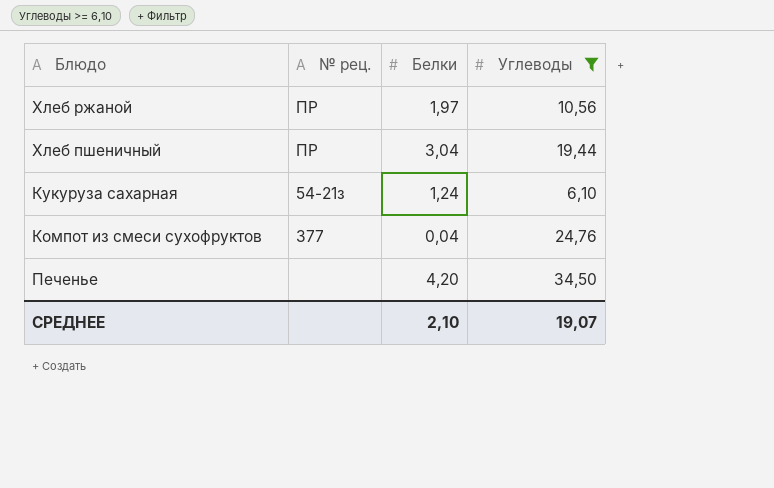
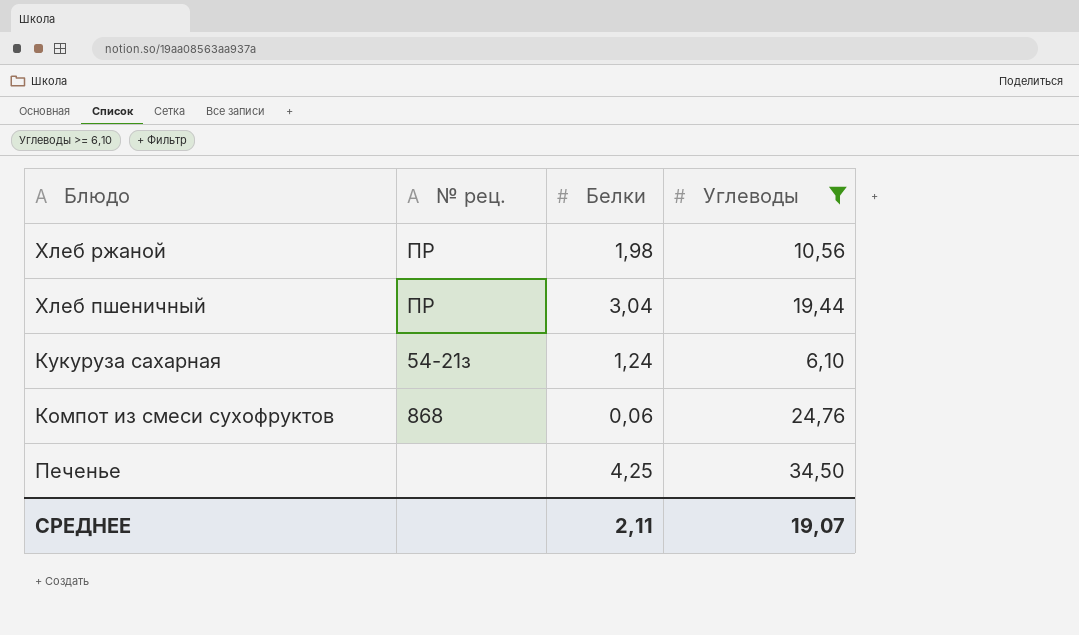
Хлеб ржаной | Белки: 1,97 -> 1,98
Компот из смеси сухофруктов | № рец.: 377 -> 868
Компот из смеси сухофруктов | Белки: 0,04 -> 0,06
Печенье | Белки: 4,20 -> 4,25
СРЕДНЕЕ | Белки: 2,10 -> 2,11

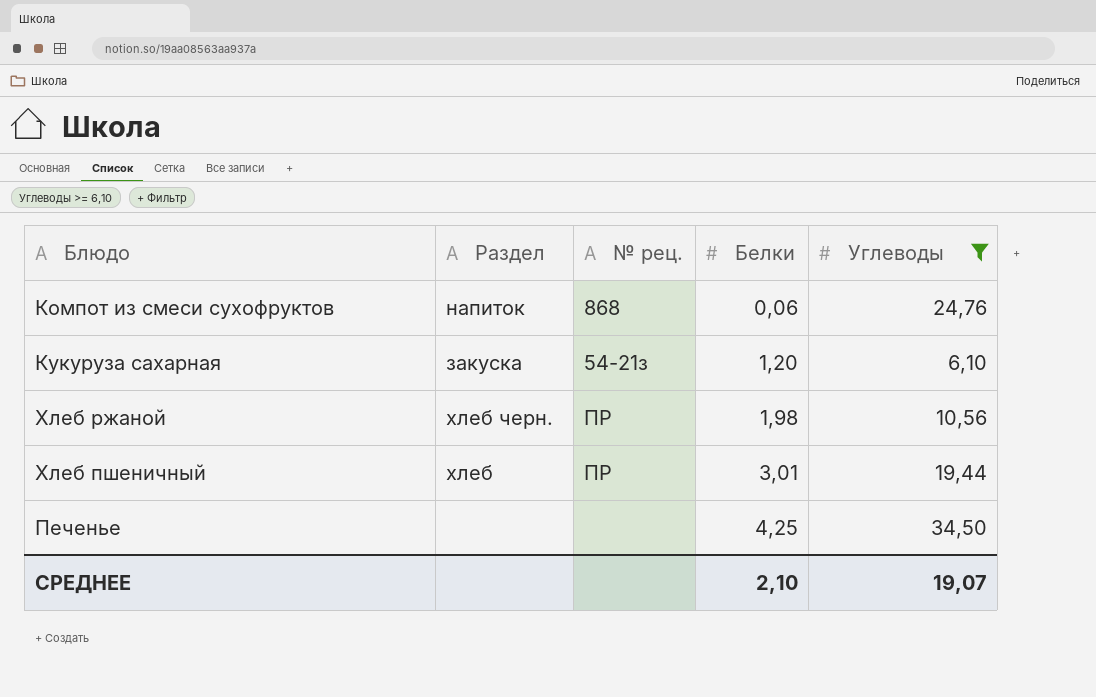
row order: none -> Белки ascending
column Раздел | position: none -> 2
Кукуруза сахарная | Белки: 1,24 -> 1,20
Хлеб пшеничный | Белки: 3,04 -> 3,01
СРЕДНЕЕ | Белки: 2,11 -> 2,10

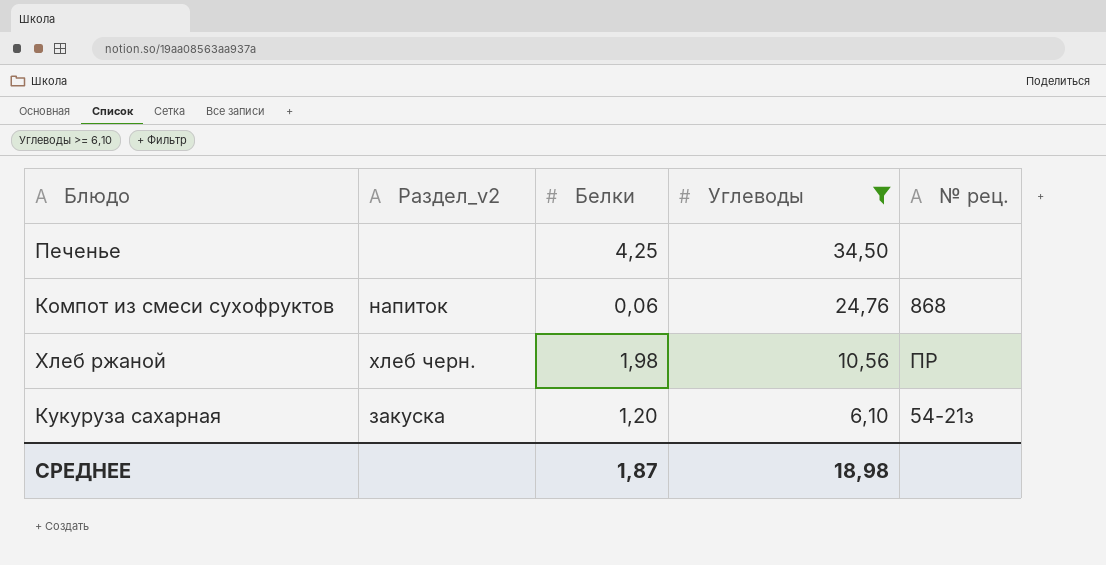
row order: Белки ascending -> Углеводы descending
column name: Раздел -> Раздел_v2
column № рец. | position: 3 -> 5
row Хлеб пшеничный: хлеб | ПР | 3,01 | 19,44 -> none
СРЕДНЕЕ | Белки: 2,10 -> 1,87
СРЕДНЕЕ | Углеводы: 19,07 -> 18,98

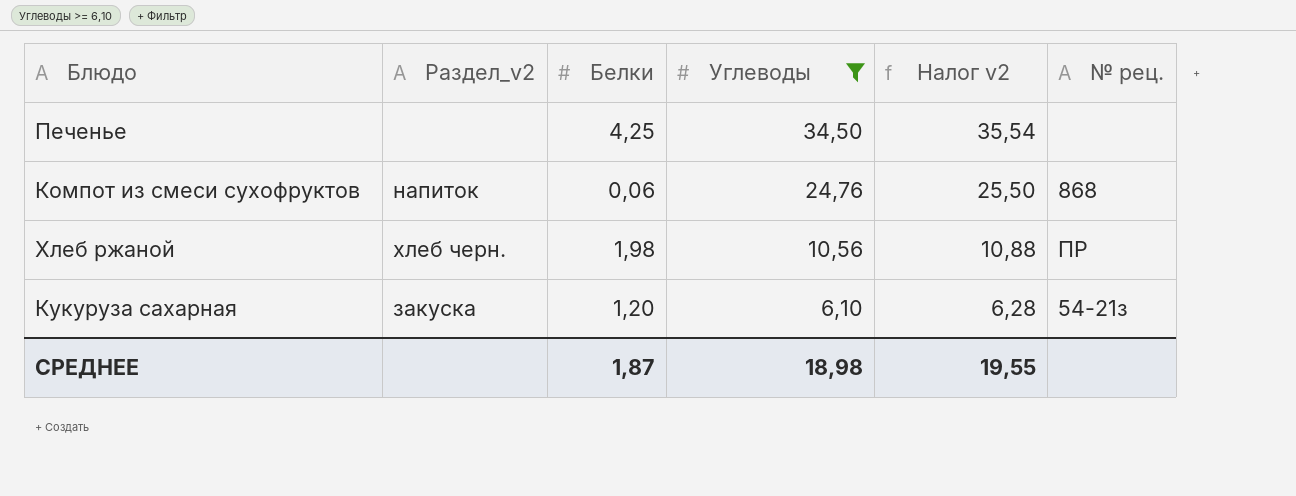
column Налог v2 | formula: none -> [Углеводы] * 1,03

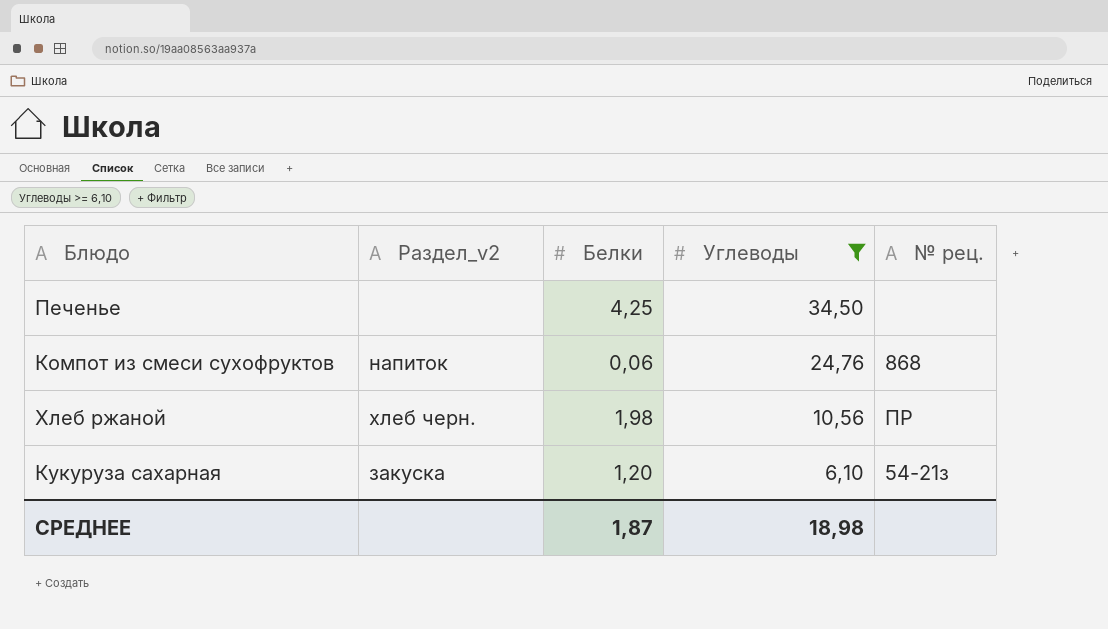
column Налог v2 | formula: [Углеводы] * 1,03 -> none

